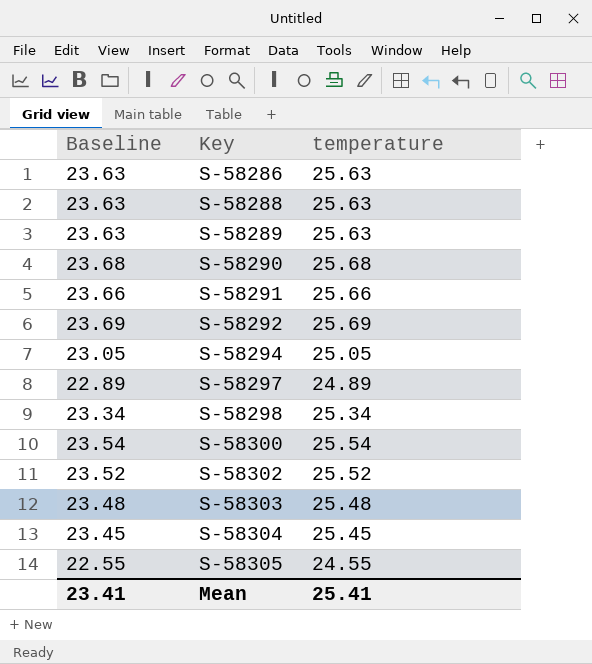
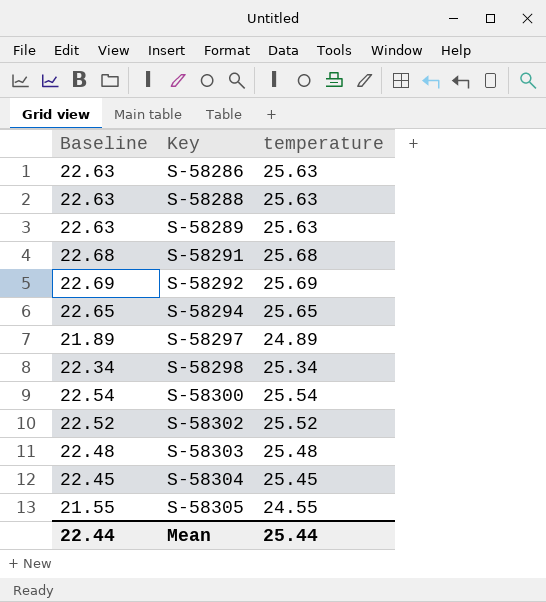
column Baseline | formula: [temperature] - 2 -> [temperature] - 3
row S-58290: 23.68 | 25.68 -> none
S-58291 | temperature: 25.66 -> 25.68
S-58294 | temperature: 25.05 -> 25.65
Mean | Baseline: 23.41 -> 22.44
Mean | temperature: 25.41 -> 25.44

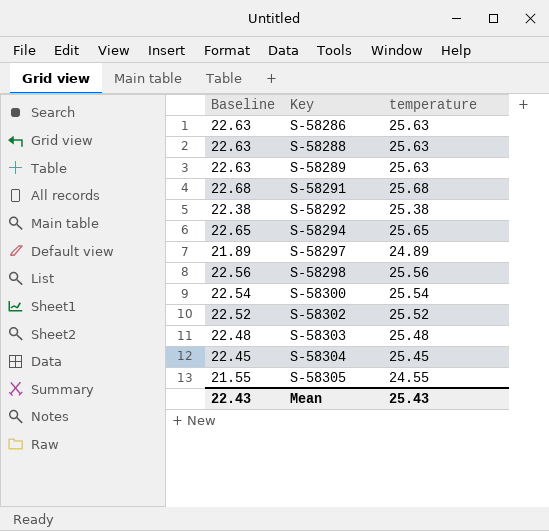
S-58292 | Baseline: 22.69 -> 22.38
S-58292 | temperature: 25.69 -> 25.38
S-58298 | Baseline: 22.34 -> 22.56
S-58298 | temperature: 25.34 -> 25.56
Mean | Baseline: 22.44 -> 22.43
Mean | temperature: 25.44 -> 25.43

